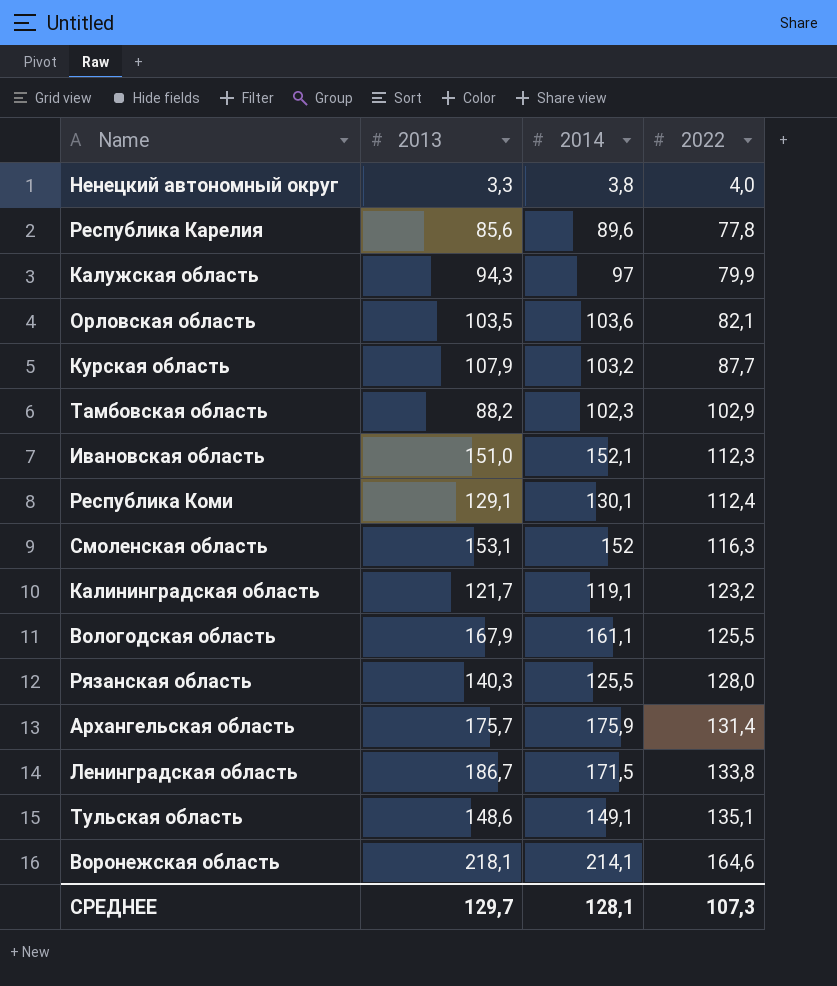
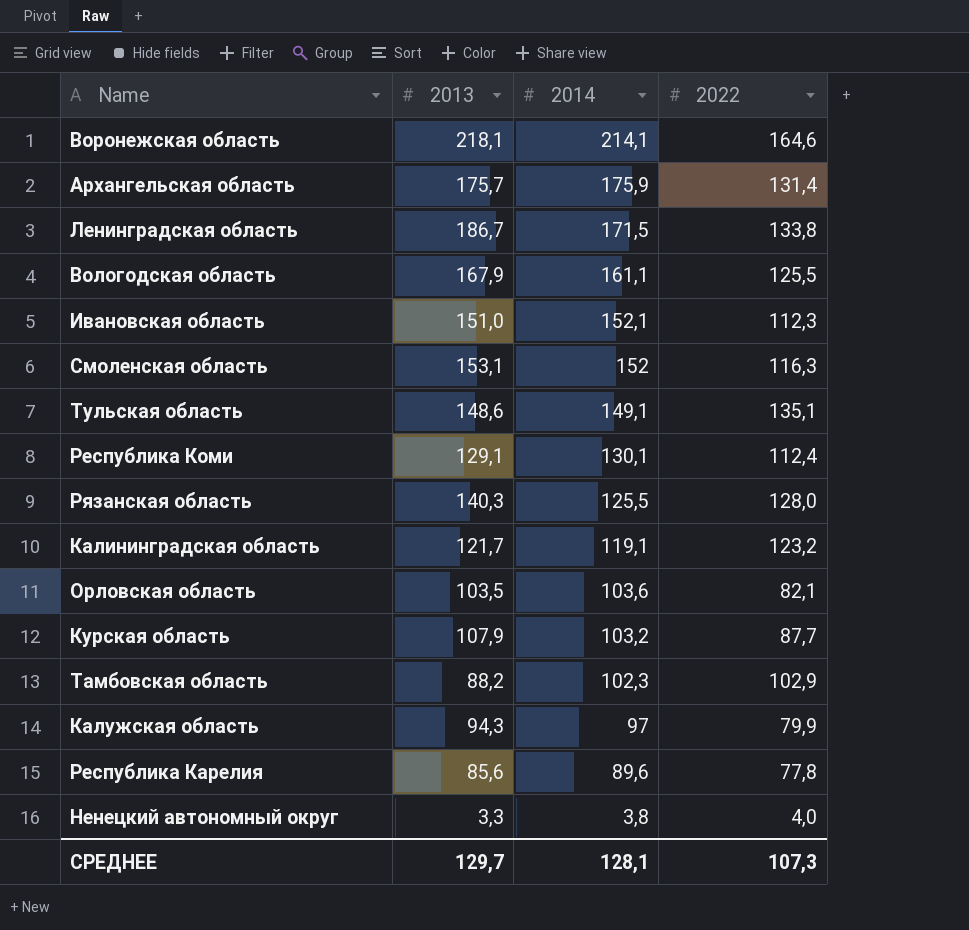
row order: 2022 ascending -> 2014 descending

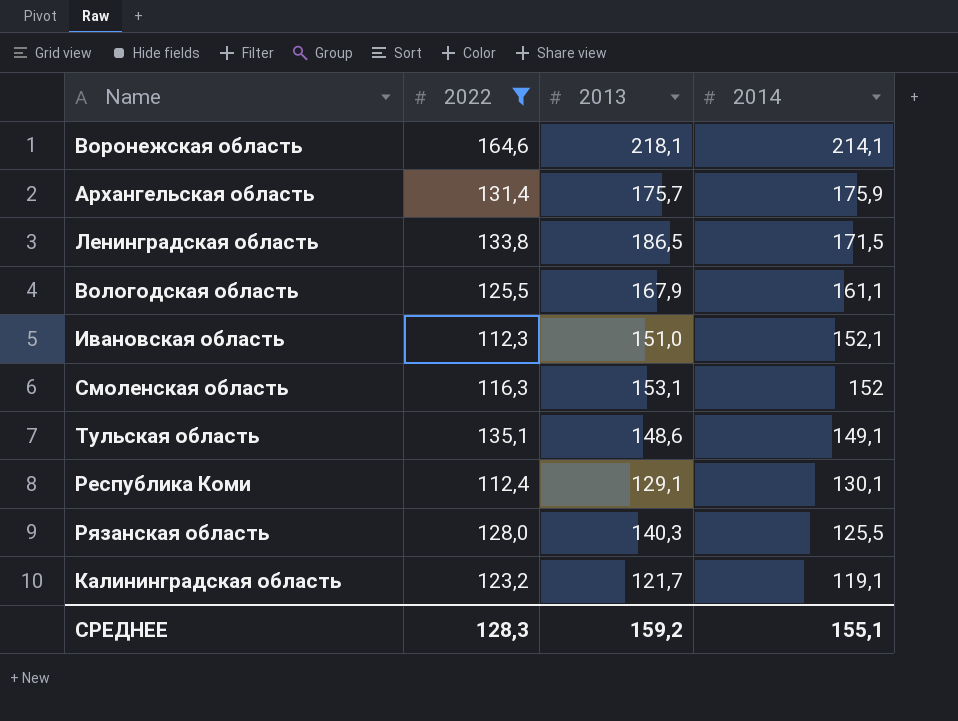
filter: none -> 2022 >= 112,3
column 2022 | position: 4 -> 2
Ленинградская область | 2013: 186,7 -> 186,5
СРЕДНЕЕ | 2022: 107,3 -> 128,3
СРЕДНЕЕ | 2013: 129,7 -> 159,2
СРЕДНЕЕ | 2014: 128,1 -> 155,1

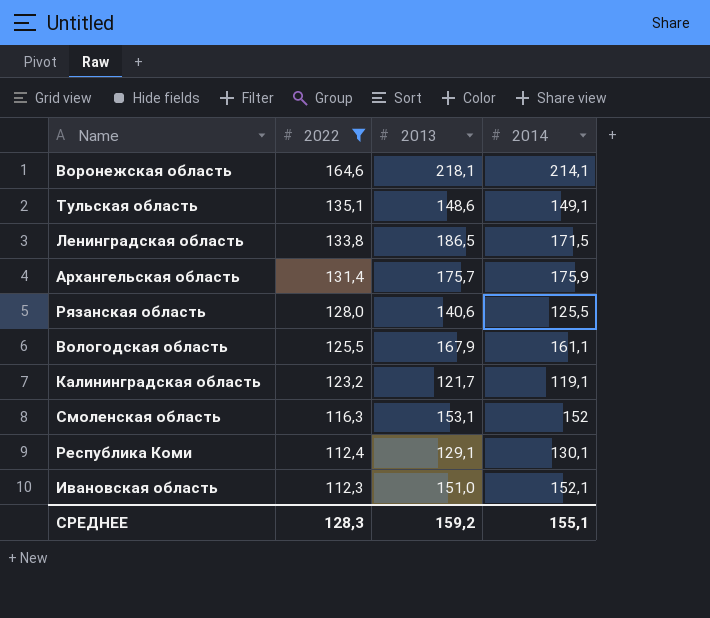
row order: 2014 descending -> 2022 descending
Рязанская область | 2013: 140,3 -> 140,6

